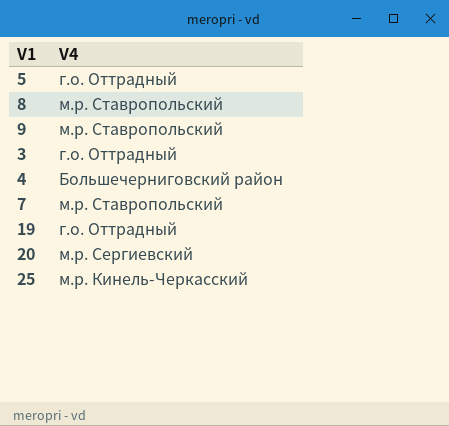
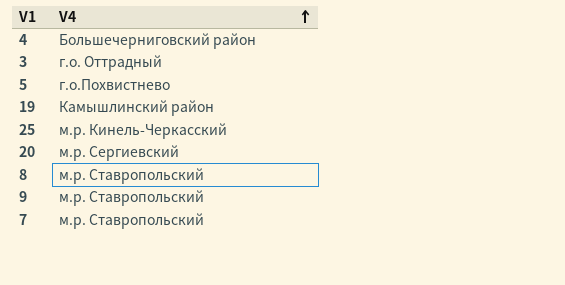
row order: none -> V4 ascending
5 | V4: г.о. Оттрадный -> г.о.Похвистнево
19 | V4: г.о. Оттрадный -> Камышлинский район

